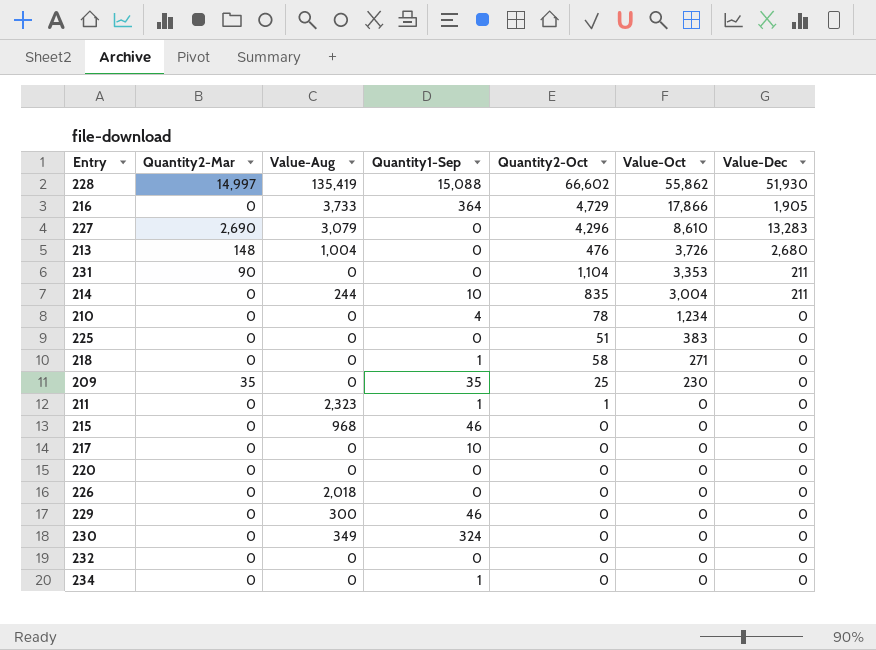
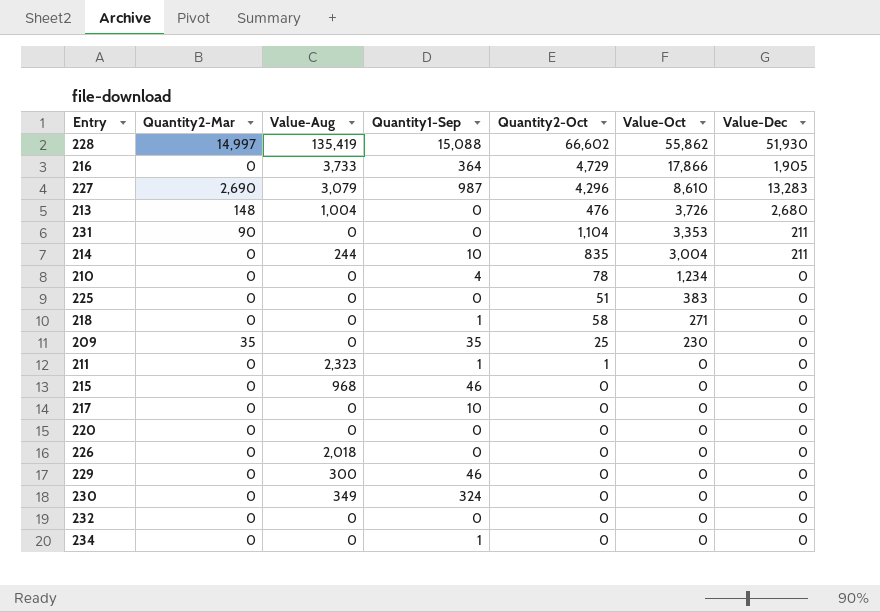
227 | Quantity1-Sep: 0 -> 987

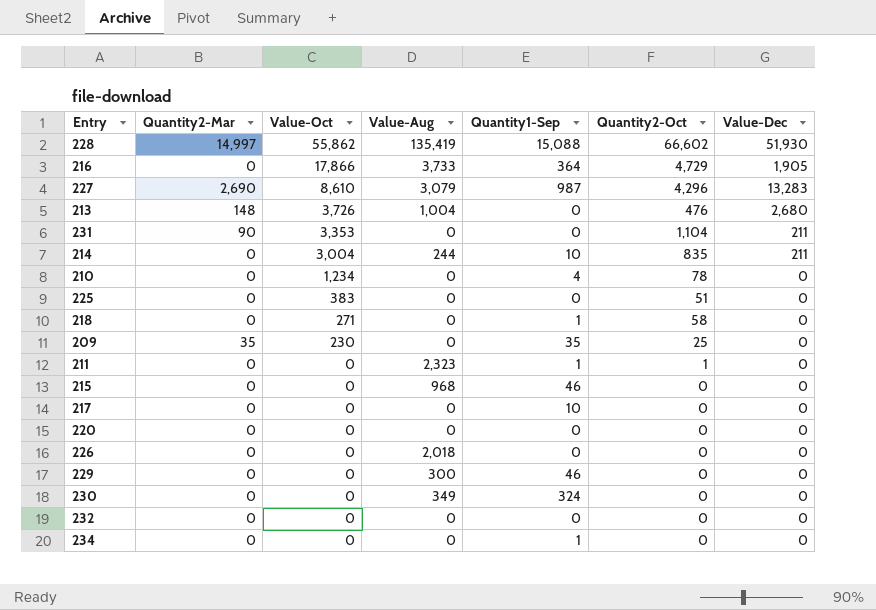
column Value-Oct | position: 6 -> 3

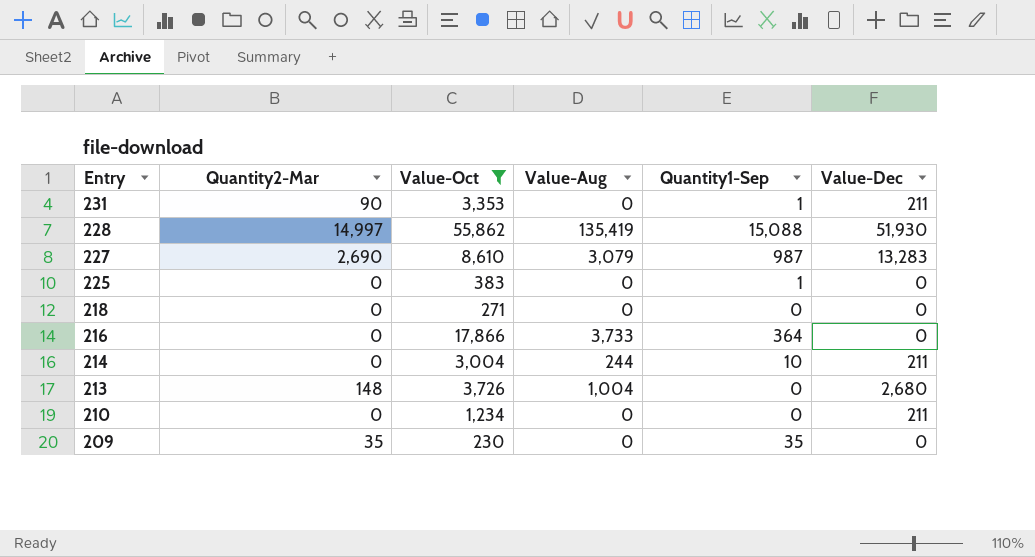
filter: none -> Value-Oct != 0
row order: Value-Oct descending -> Entry descending
column Quantity2-Oct | position: 6 -> none
231 | Quantity1-Sep: 0 -> 1
225 | Quantity1-Sep: 0 -> 1
218 | Quantity1-Sep: 1 -> 0
216 | Value-Dec: 1,905 -> 0
210 | Quantity1-Sep: 4 -> 0
210 | Value-Dec: 0 -> 211

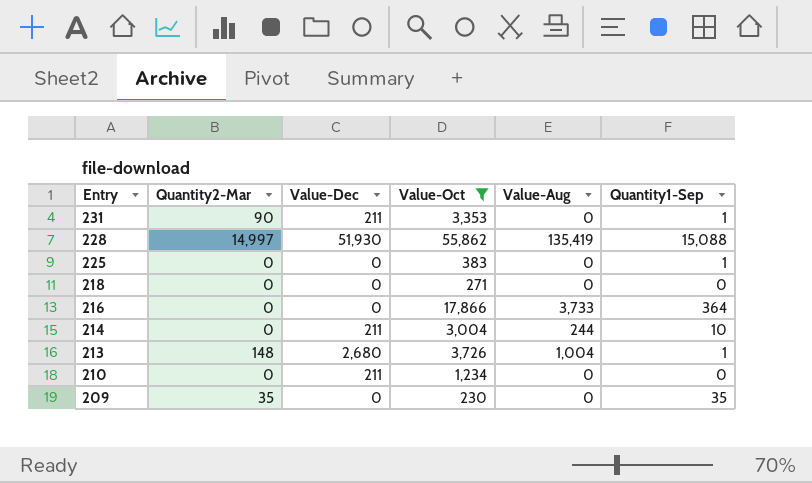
column Value-Dec | position: 6 -> 3
row 227: 2,690 | 8,610 | 3,079 | 987 | 13,283 -> none
213 | Quantity1-Sep: 0 -> 1

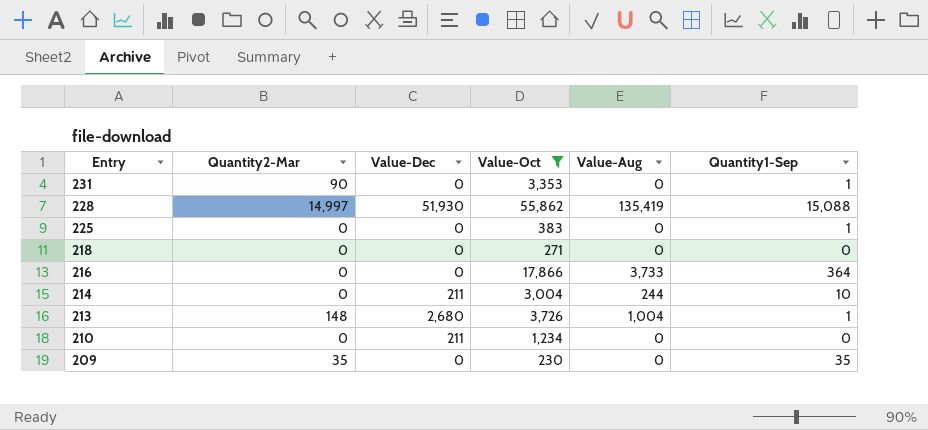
231 | Value-Dec: 211 -> 0

